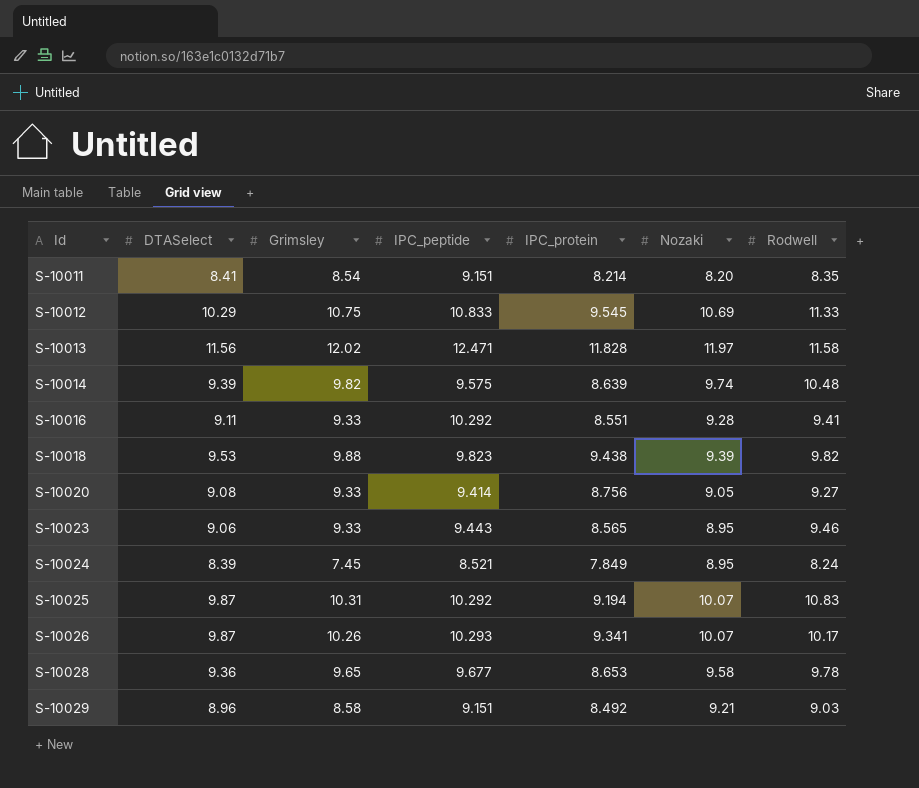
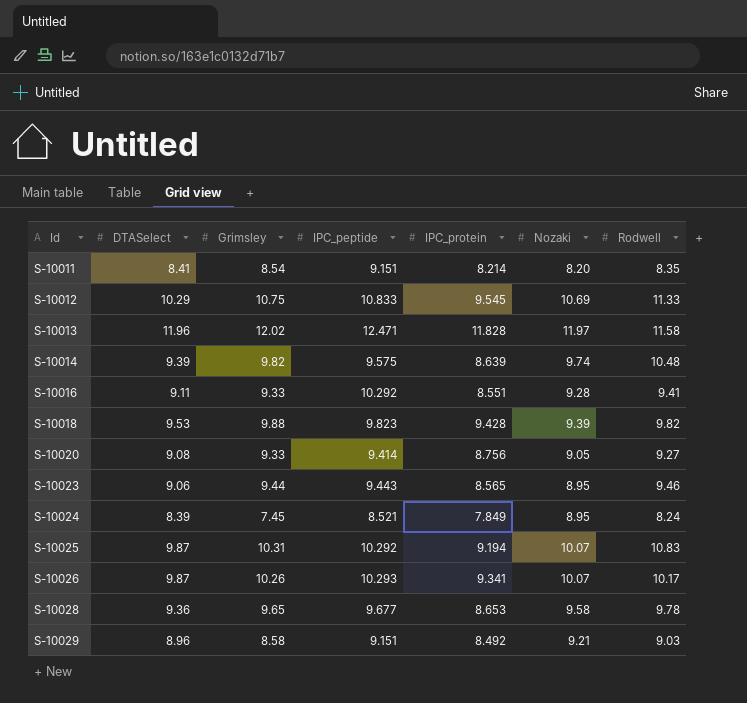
S-10013 | DTASelect: 11.56 -> 11.96
S-10018 | IPC_protein: 9.438 -> 9.428
S-10023 | Grimsley: 9.33 -> 9.44

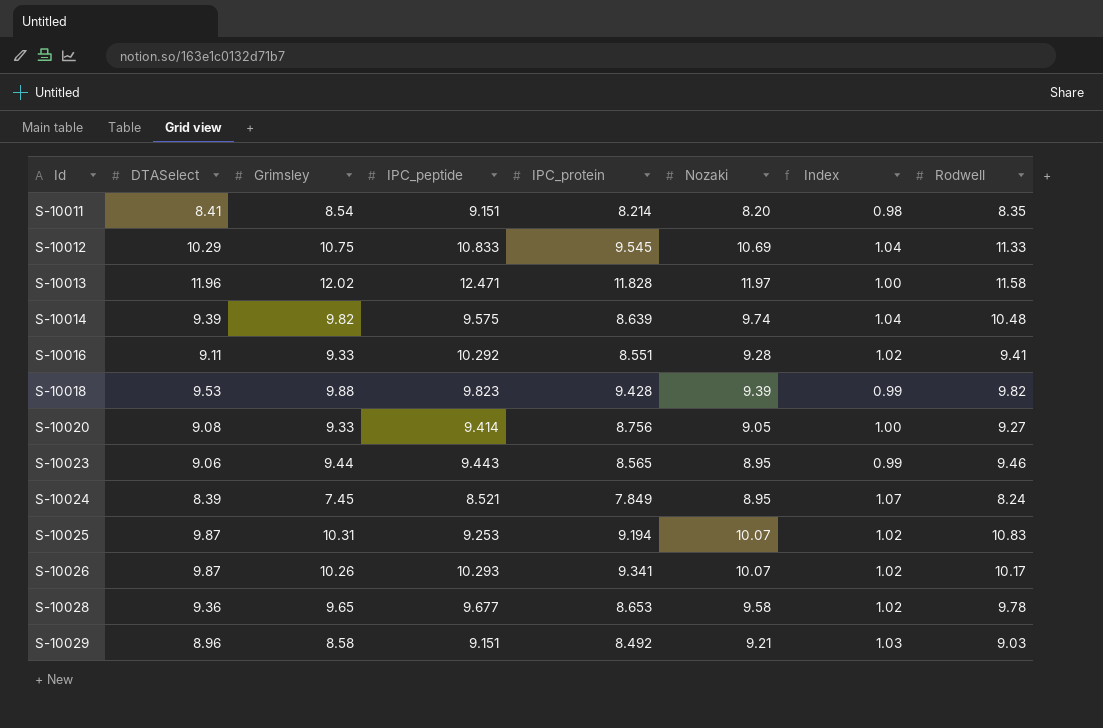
column Index | formula: none -> [Nozaki] / [DTASelect]
S-10025 | IPC_peptide: 10.292 -> 9.253

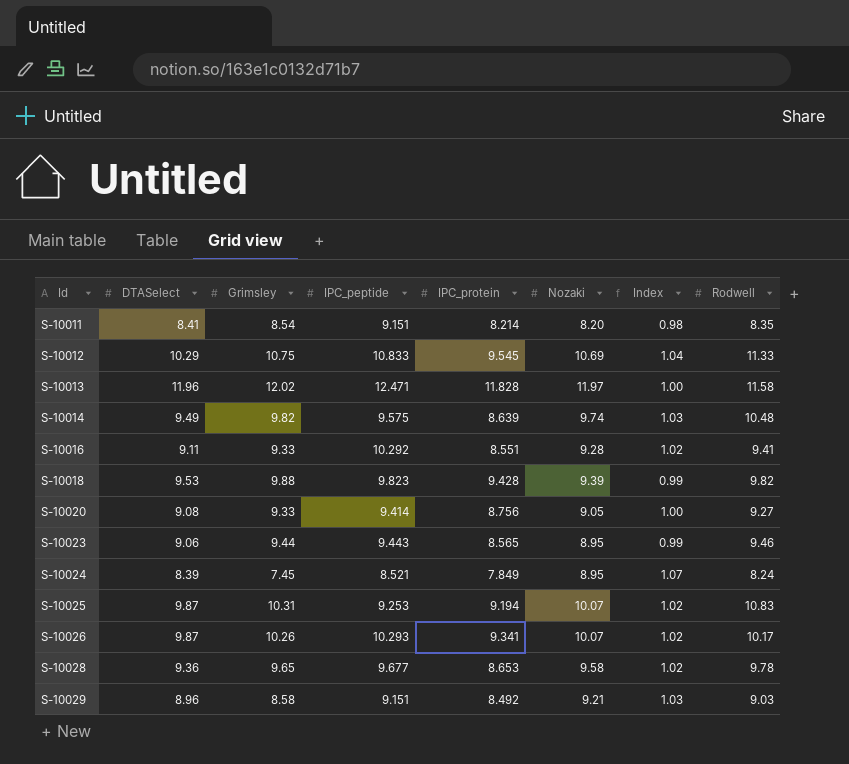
S-10014 | DTASelect: 9.39 -> 9.49
S-10014 | Index: 1.04 -> 1.03

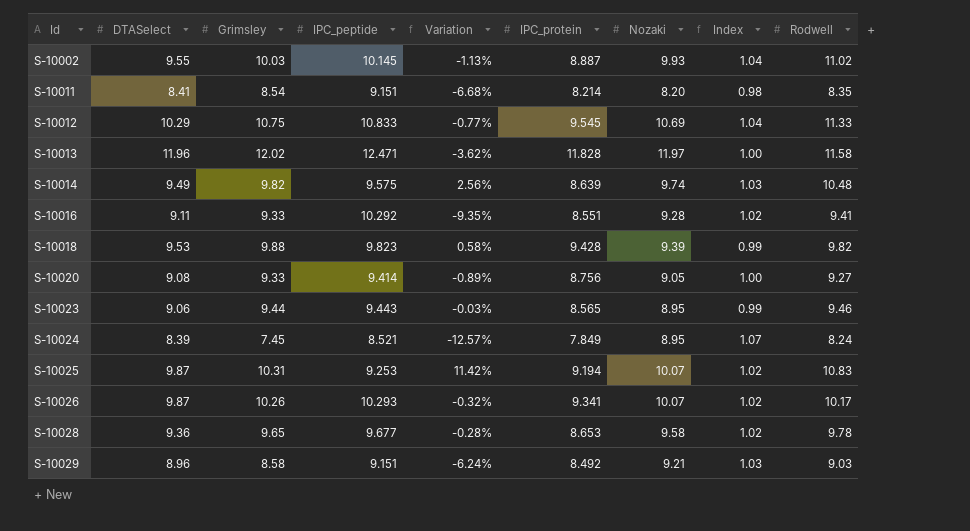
column Variation | formula: none -> ([Grimsley] - [IPC_peptide]) / [IPC_peptide]
row S-10002: none -> 9.55 | 10.03 | 10.145 | -1.13% | 8.887 | 9.93 | 1.04 | 11.02

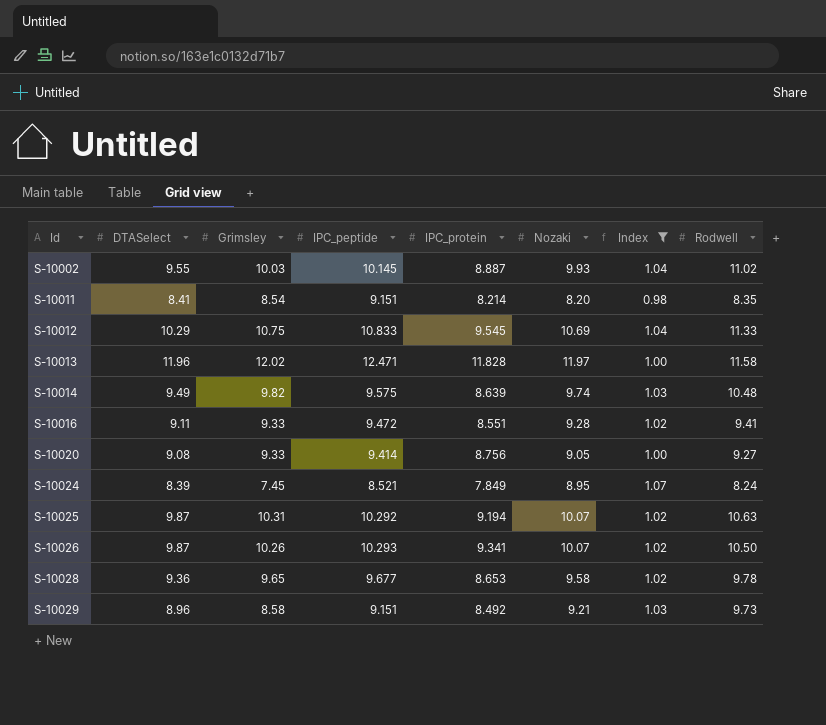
filter: none -> Index != 0.99
column Variation | formula: ([Grimsley] - [IPC_peptide]) / [IPC_peptide] -> none
S-10016 | IPC_peptide: 10.292 -> 9.472
S-10025 | IPC_peptide: 9.253 -> 10.292
S-10025 | Rodwell: 10.83 -> 10.63
S-10026 | Rodwell: 10.17 -> 10.50
S-10029 | Rodwell: 9.03 -> 9.73

